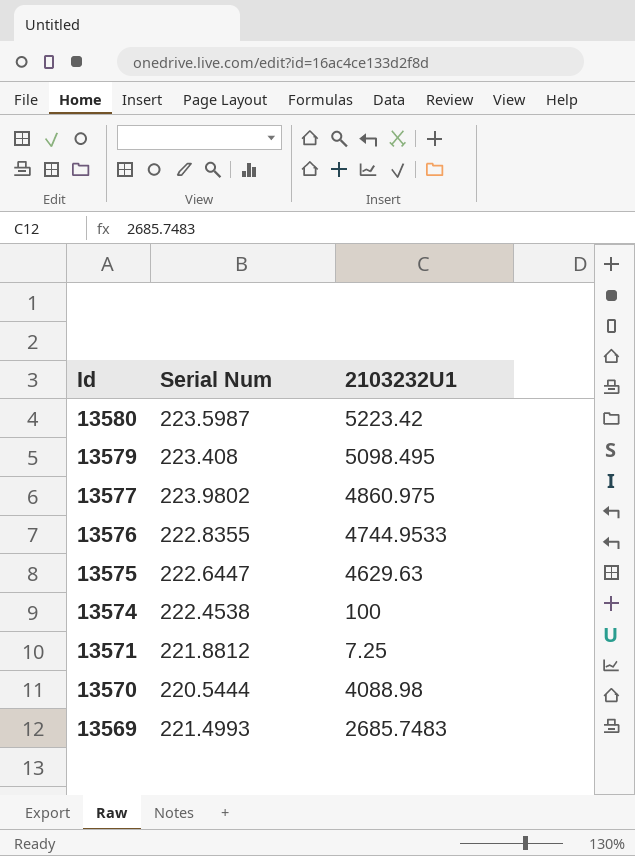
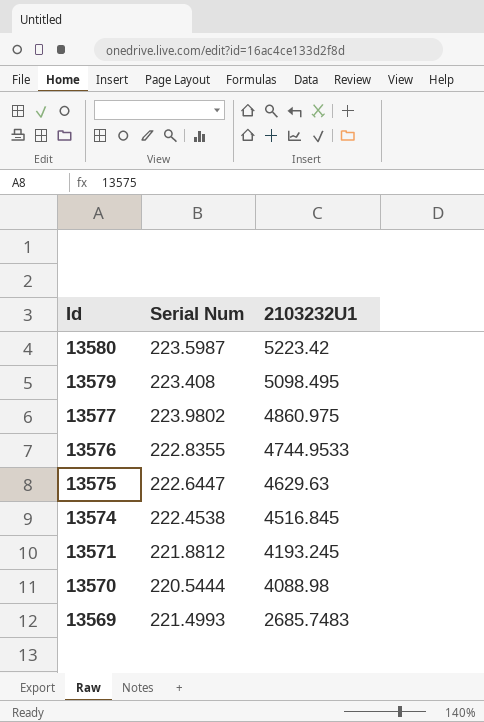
13574 | 2103232U1: 100 -> 4516.845
13571 | 2103232U1: 7.25 -> 4193.245

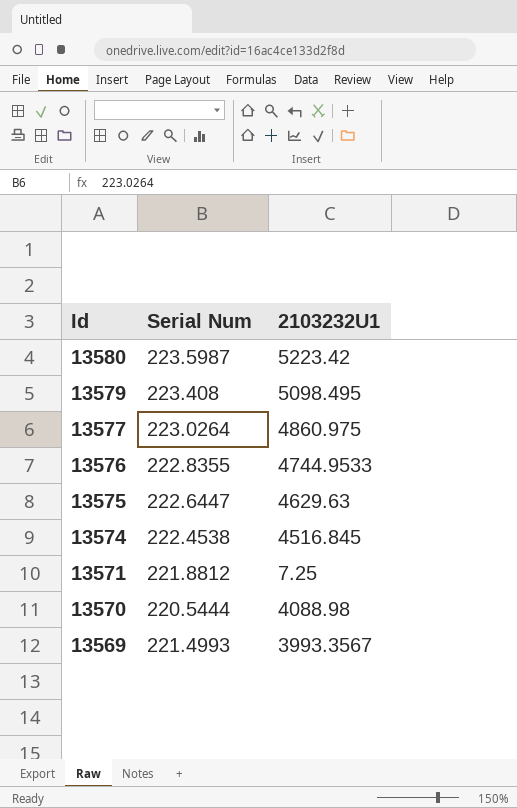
13577 | Serial Num: 223.9802 -> 223.0264
13571 | 2103232U1: 4193.245 -> 7.25
13569 | 2103232U1: 2685.7483 -> 3993.3567

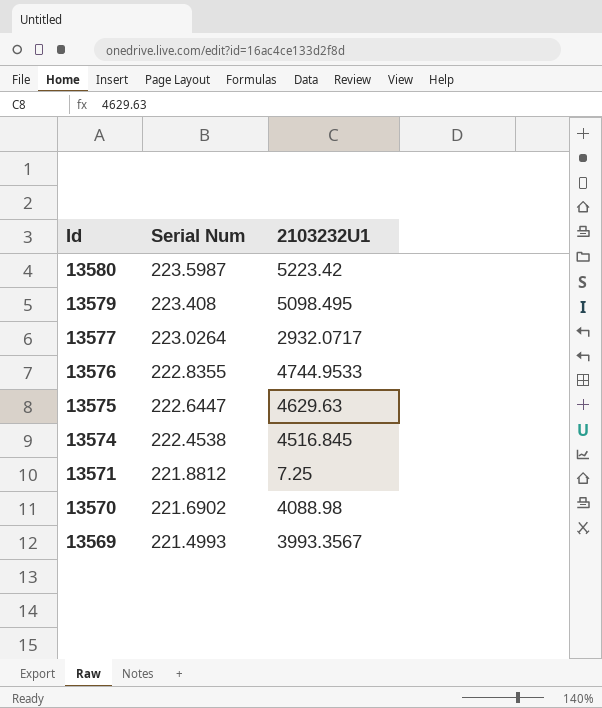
13577 | 2103232U1: 4860.975 -> 2932.0717
13570 | Serial Num: 220.5444 -> 221.6902

